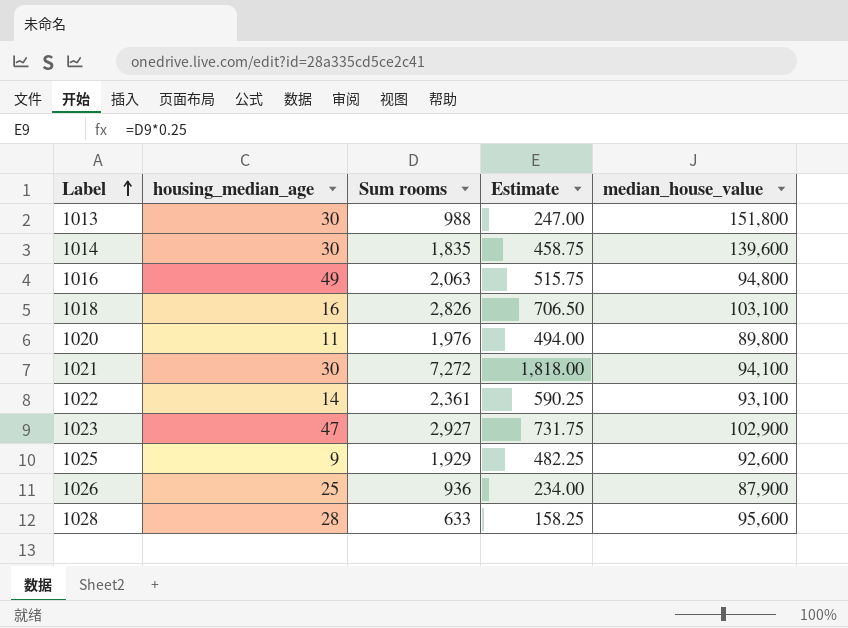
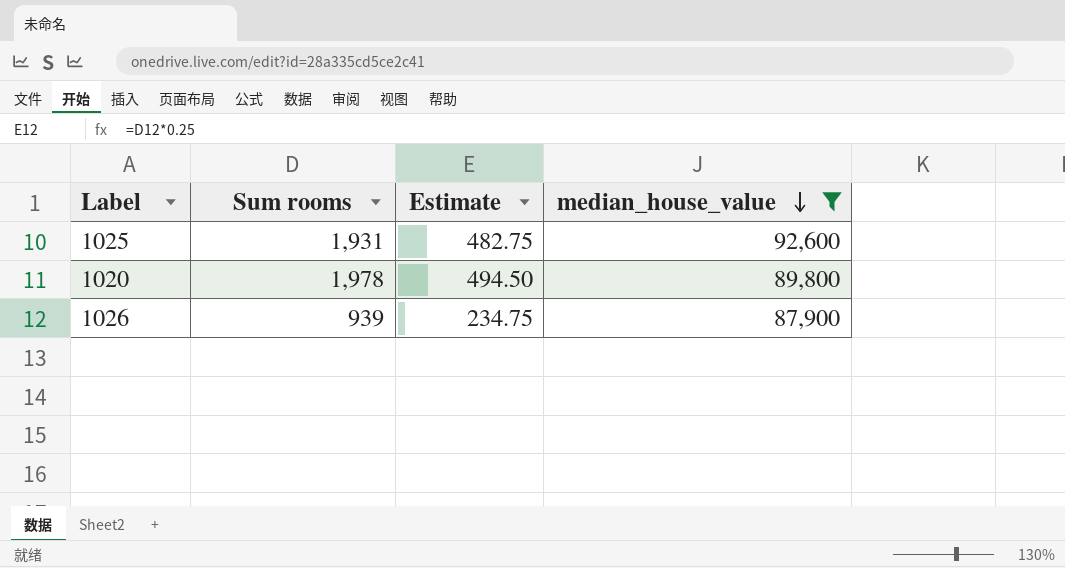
filter: none -> median_house_value <= 92,600
row order: Label ascending -> median_house_value descending
column housing_median_age | position: 2 -> none
1025 | Sum rooms: 1,929 -> 1,931
1025 | Estimate: 482.25 -> 482.75
1020 | Sum rooms: 1,976 -> 1,978
1020 | Estimate: 494.00 -> 494.50
1026 | Sum rooms: 936 -> 939
1026 | Estimate: 234.00 -> 234.75

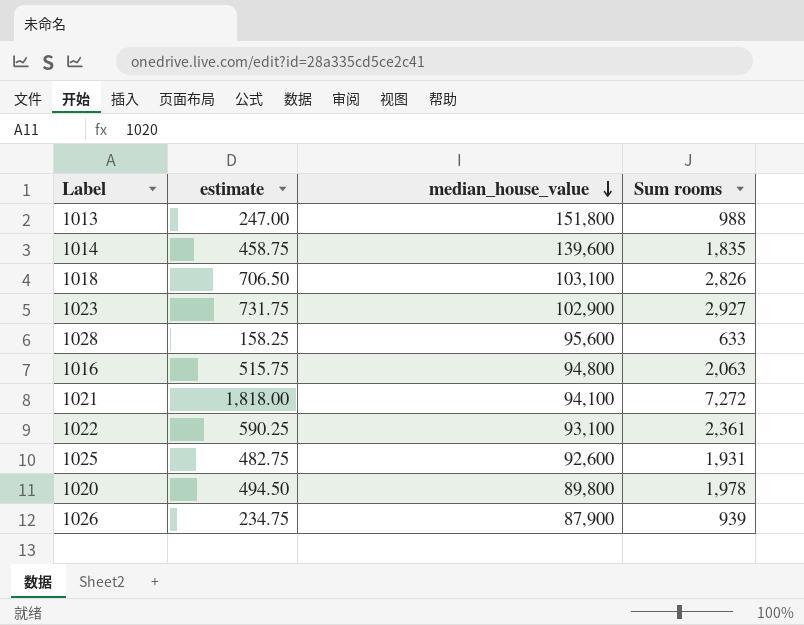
filter: median_house_value <= 92,600 -> none
column name: Estimate -> estimate
column Sum rooms | position: 2 -> 4

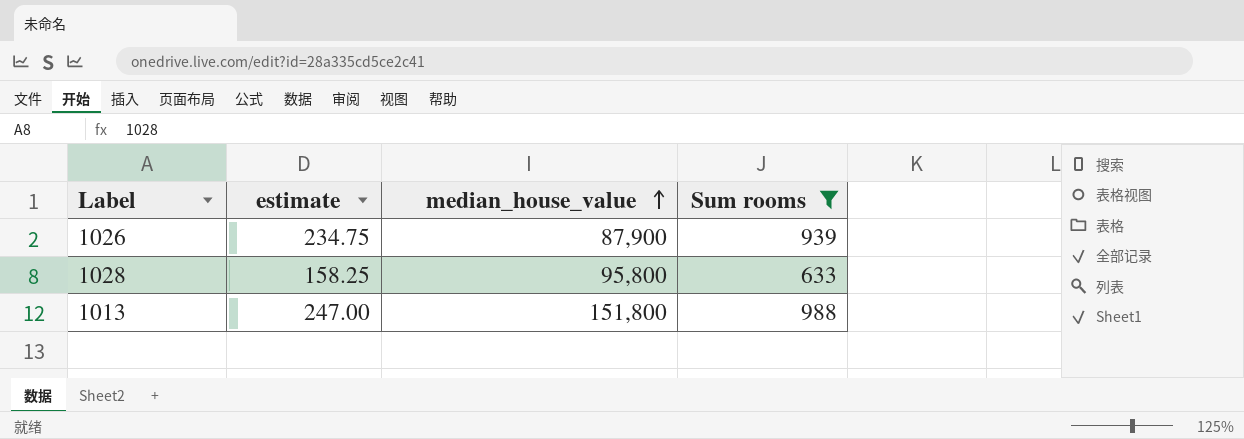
filter: none -> Sum rooms <= 988
row order: median_house_value descending -> median_house_value ascending
1028 | median_house_value: 95,600 -> 95,800

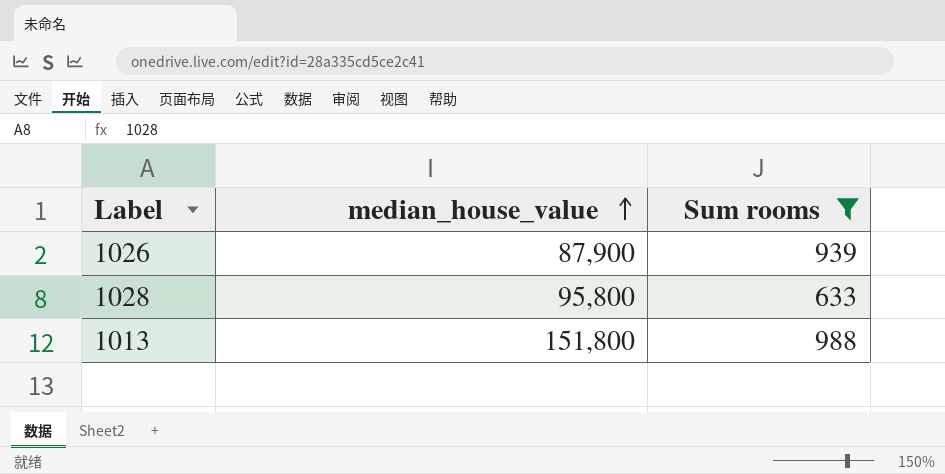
column estimate | formula: [Sum rooms] * 0.25 -> none

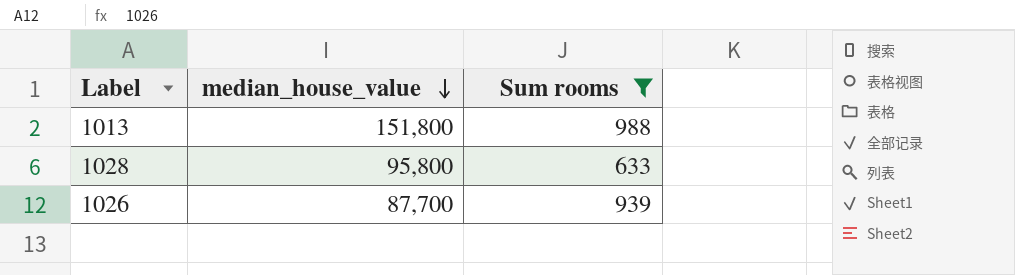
row order: median_house_value ascending -> median_house_value descending
1026 | median_house_value: 87,900 -> 87,700

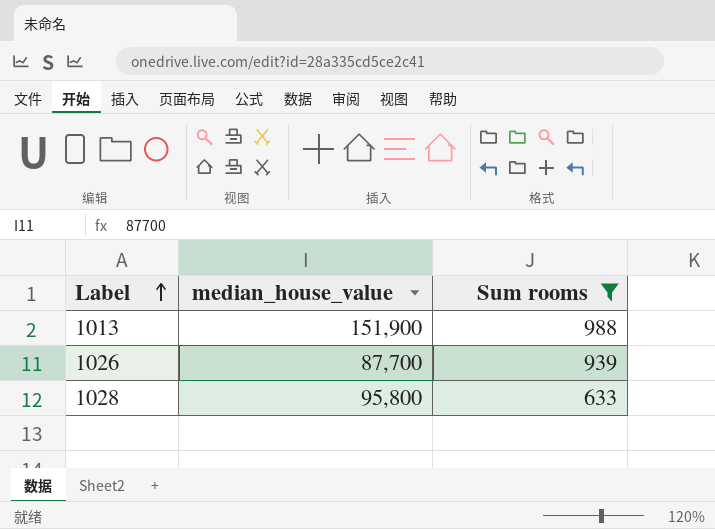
row order: median_house_value descending -> Label ascending
1013 | median_house_value: 151,800 -> 151,900

